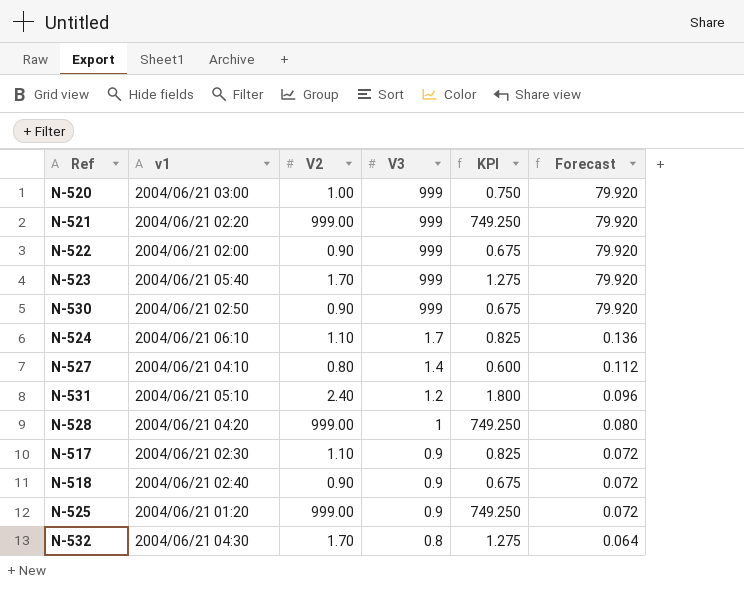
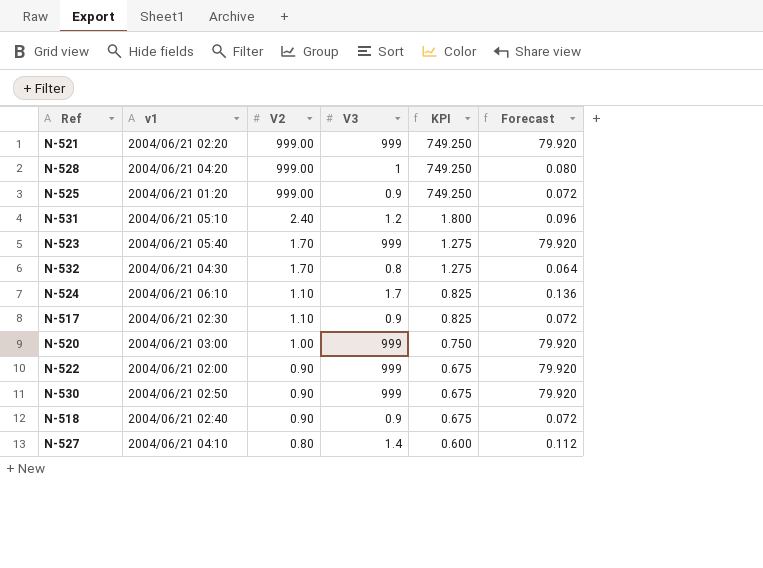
row order: V3 descending -> V2 descending

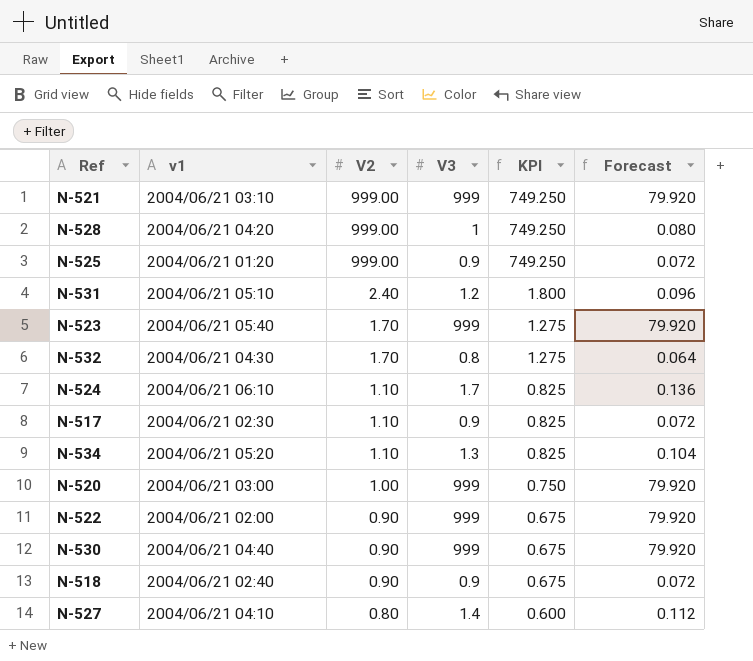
N-521 | v1: 2004/06/21 02:20 -> 2004/06/21 03:10
row N-534: none -> 2004/06/21 05:20 | 1.10 | 1.3 | 0.825 | 0.104
N-530 | v1: 2004/06/21 02:50 -> 2004/06/21 04:40

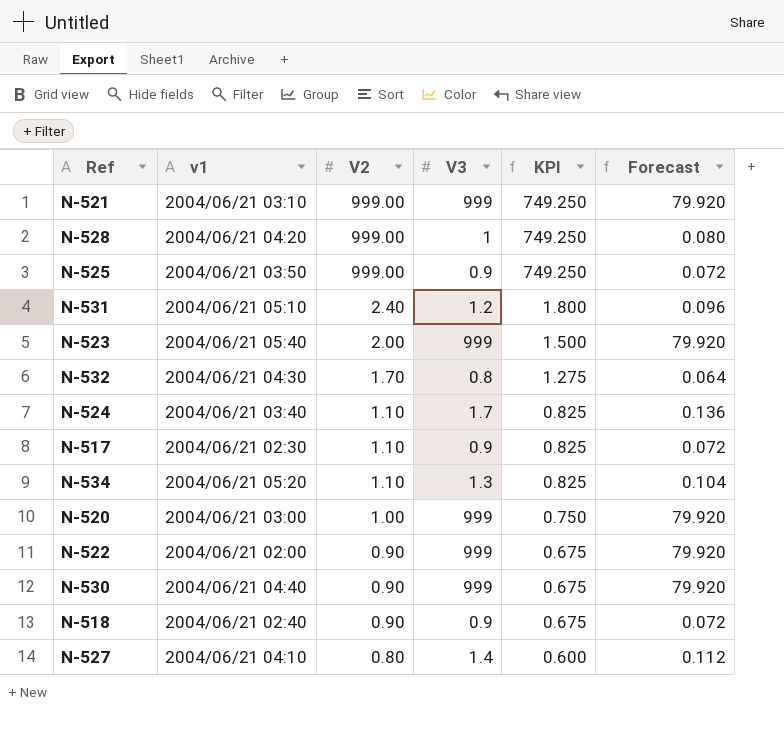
N-525 | v1: 2004/06/21 01:20 -> 2004/06/21 03:50
N-523 | V2: 1.70 -> 2.00
N-523 | KPI: 1.275 -> 1.500
N-524 | v1: 2004/06/21 06:10 -> 2004/06/21 03:40

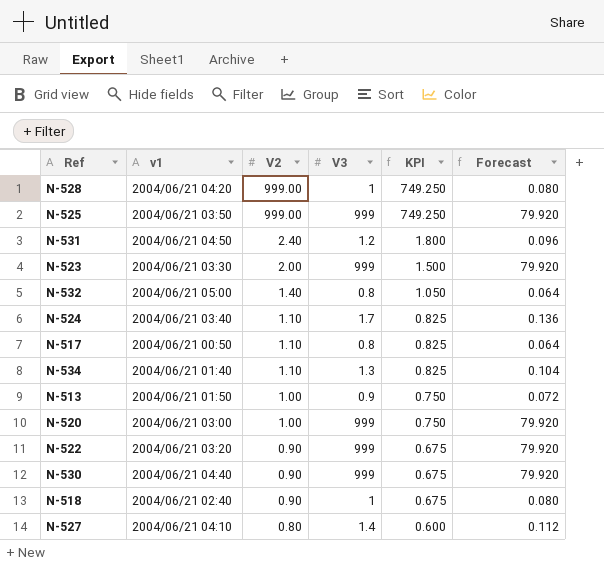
row N-521: 2004/06/21 03:10 | 999.00 | 999 | 749.250 | 79.920 -> none
N-525 | V3: 0.9 -> 999
N-525 | Forecast: 0.072 -> 79.920
N-531 | v1: 2004/06/21 05:10 -> 2004/06/21 04:50
N-523 | v1: 2004/06/21 05:40 -> 2004/06/21 03:30
N-532 | v1: 2004/06/21 04:30 -> 2004/06/21 05:00
N-532 | V2: 1.70 -> 1.40
N-532 | KPI: 1.275 -> 1.050
N-517 | v1: 2004/06/21 02:30 -> 2004/06/21 00:50
N-517 | V3: 0.9 -> 0.8
N-517 | Forecast: 0.072 -> 0.064
N-534 | v1: 2004/06/21 05:20 -> 2004/06/21 01:40
row N-513: none -> 2004/06/21 01:50 | 1.00 | 0.9 | 0.750 | 0.072
N-522 | v1: 2004/06/21 02:00 -> 2004/06/21 03:20
N-518 | V3: 0.9 -> 1
N-518 | Forecast: 0.072 -> 0.080

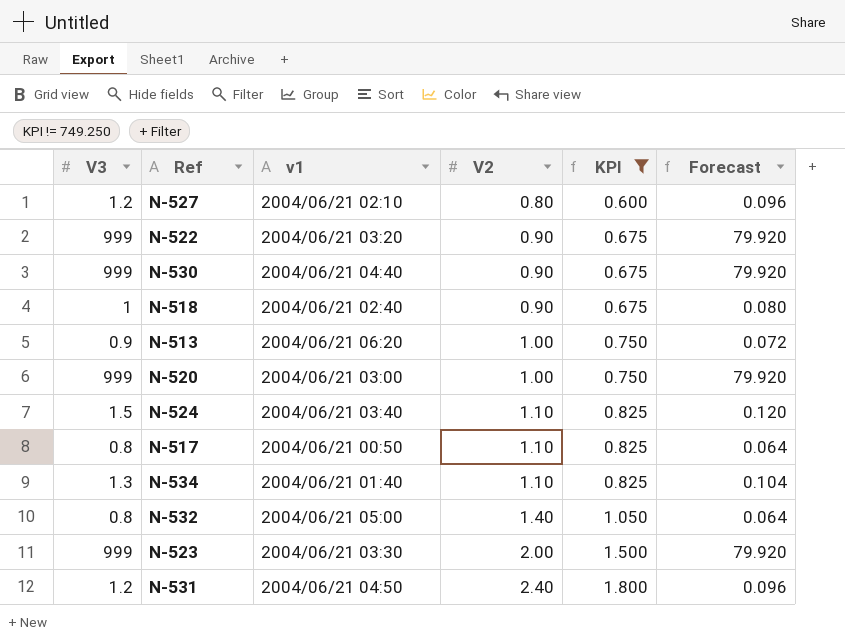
filter: none -> KPI != 749.250
row order: V2 descending -> V2 ascending
column V3 | position: 4 -> 1
N-527 | V3: 1.4 -> 1.2
N-527 | v1: 2004/06/21 04:10 -> 2004/06/21 02:10
N-527 | Forecast: 0.112 -> 0.096
N-513 | v1: 2004/06/21 01:50 -> 2004/06/21 06:20
N-524 | V3: 1.7 -> 1.5
N-524 | Forecast: 0.136 -> 0.120

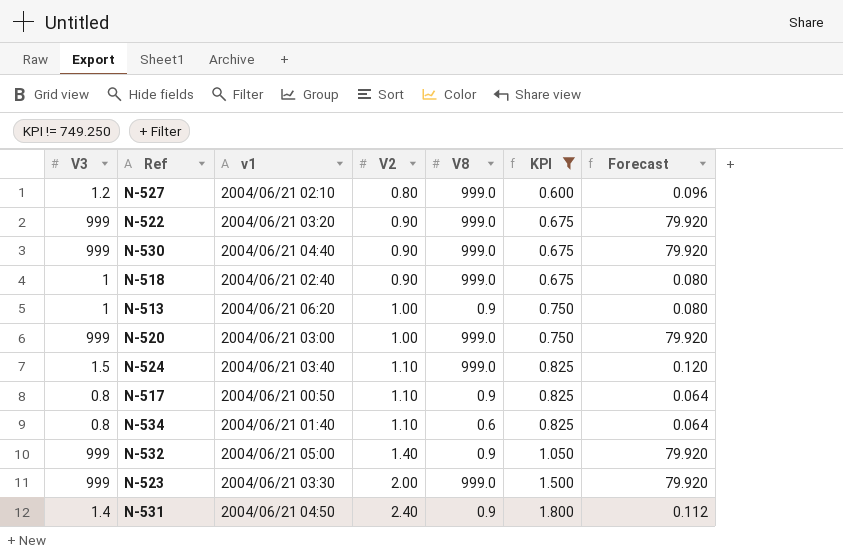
column V8 | position: none -> 5
N-513 | V3: 0.9 -> 1
N-513 | Forecast: 0.072 -> 0.080
N-534 | V3: 1.3 -> 0.8
N-534 | Forecast: 0.104 -> 0.064
N-532 | V3: 0.8 -> 999
N-532 | Forecast: 0.064 -> 79.920
N-531 | V3: 1.2 -> 1.4
N-531 | Forecast: 0.096 -> 0.112

